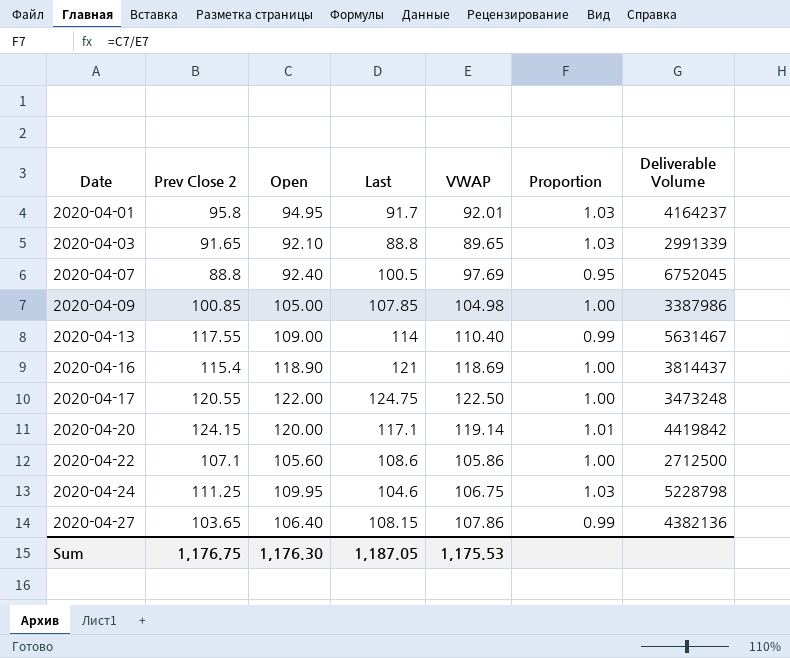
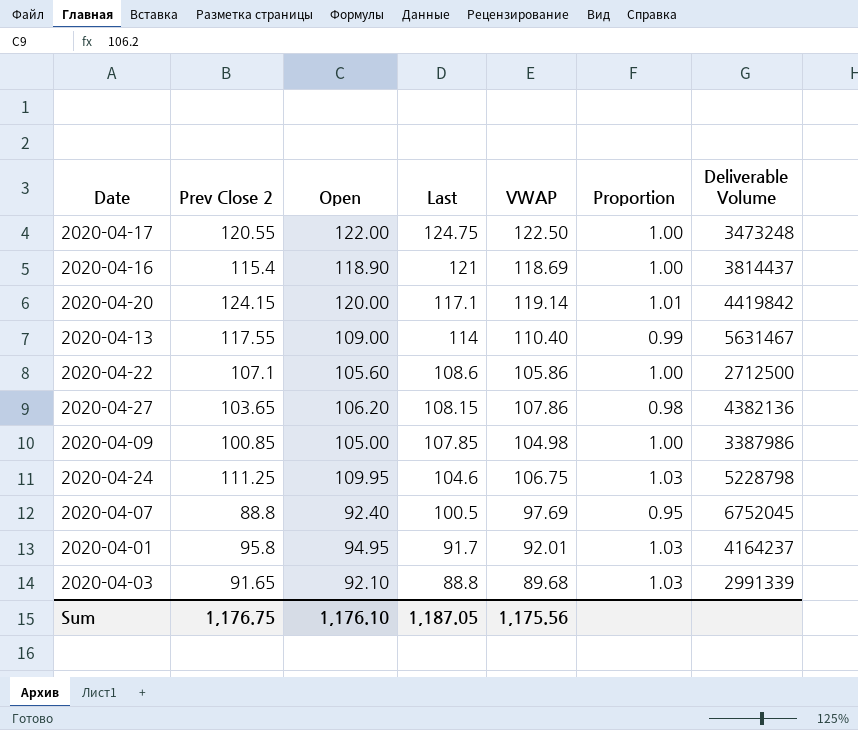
row order: Date ascending -> Last descending
2020-04-27 | Open: 106.40 -> 106.20
2020-04-27 | Proportion: 0.99 -> 0.98
2020-04-03 | VWAP: 89.65 -> 89.68
Sum | Open: 1,176.30 -> 1,176.10
Sum | VWAP: 1,175.53 -> 1,175.56

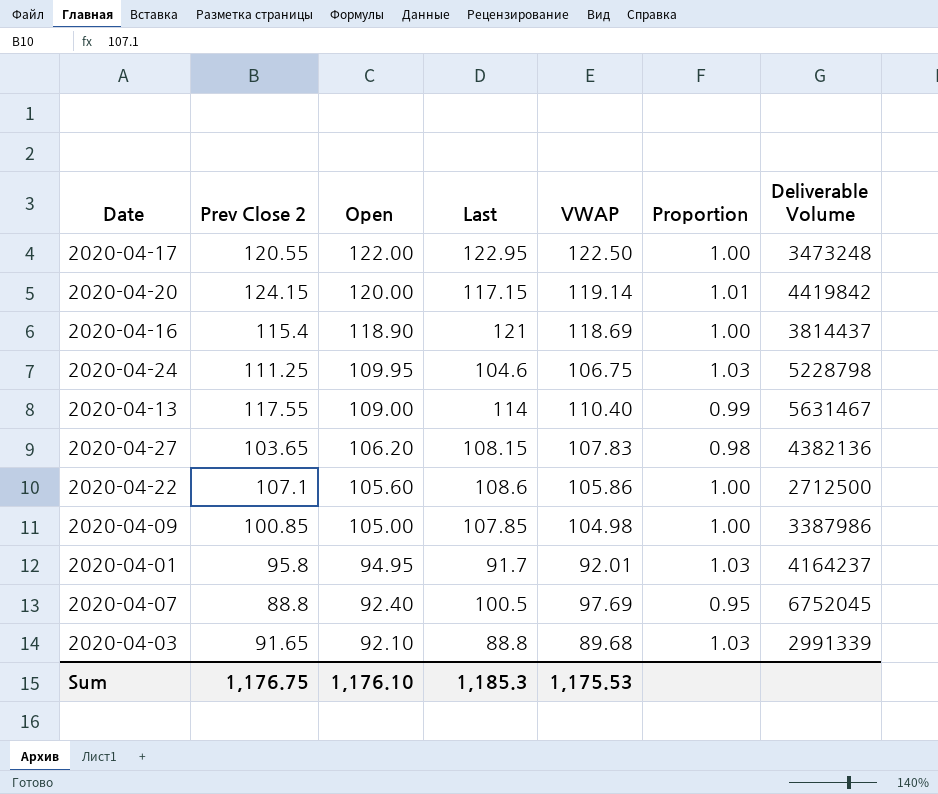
row order: Last descending -> Open descending
2020-04-17 | Last: 124.75 -> 122.95
2020-04-20 | Last: 117.1 -> 117.15
2020-04-27 | VWAP: 107.86 -> 107.83
Sum | Last: 1,187.05 -> 1,185.3
Sum | VWAP: 1,175.56 -> 1,175.53

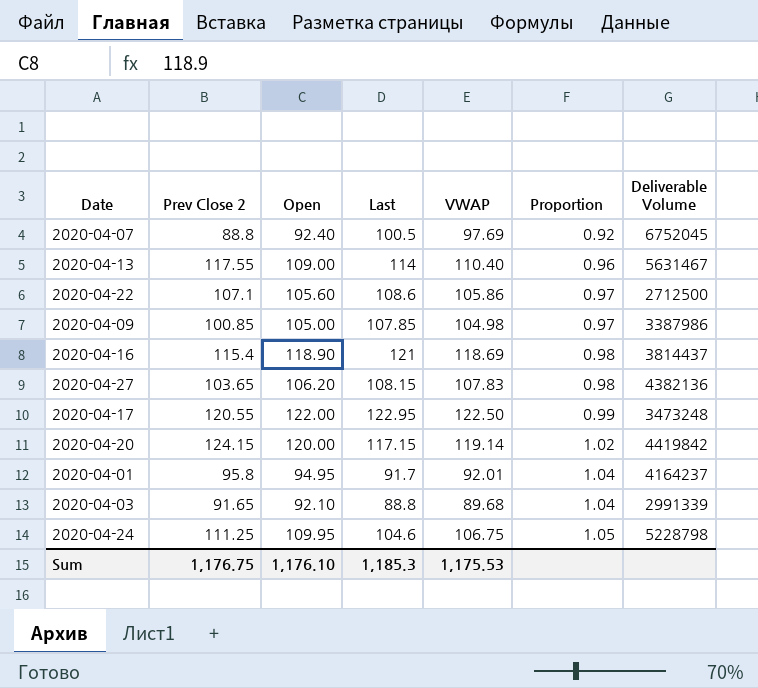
row order: Open descending -> Proportion ascending
column Proportion | formula: [Open] / [VWAP] -> [Open] / [Last]

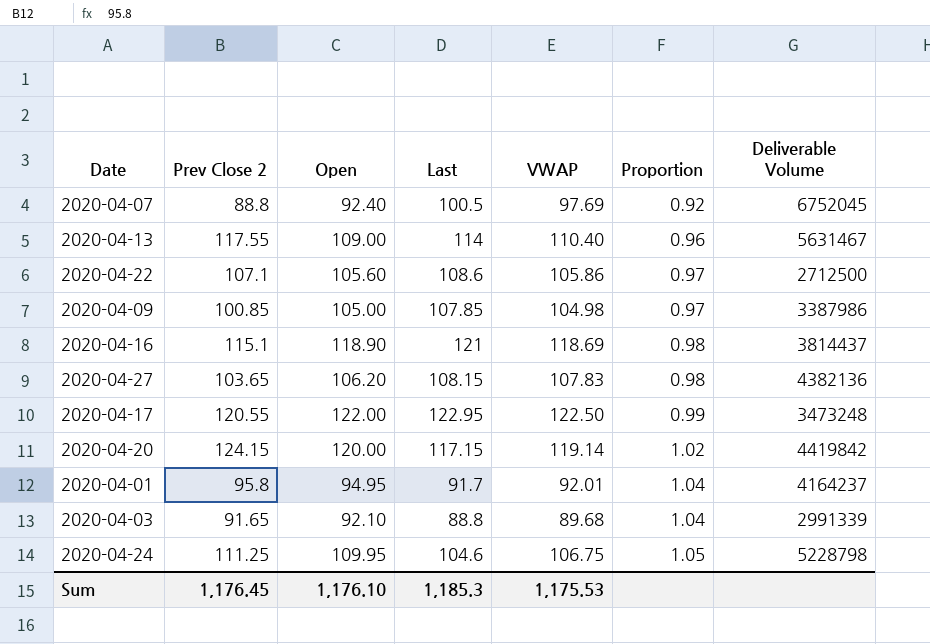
2020-04-16 | Prev Close 2: 115.4 -> 115.1
Sum | Prev Close 2: 1,176.75 -> 1,176.45

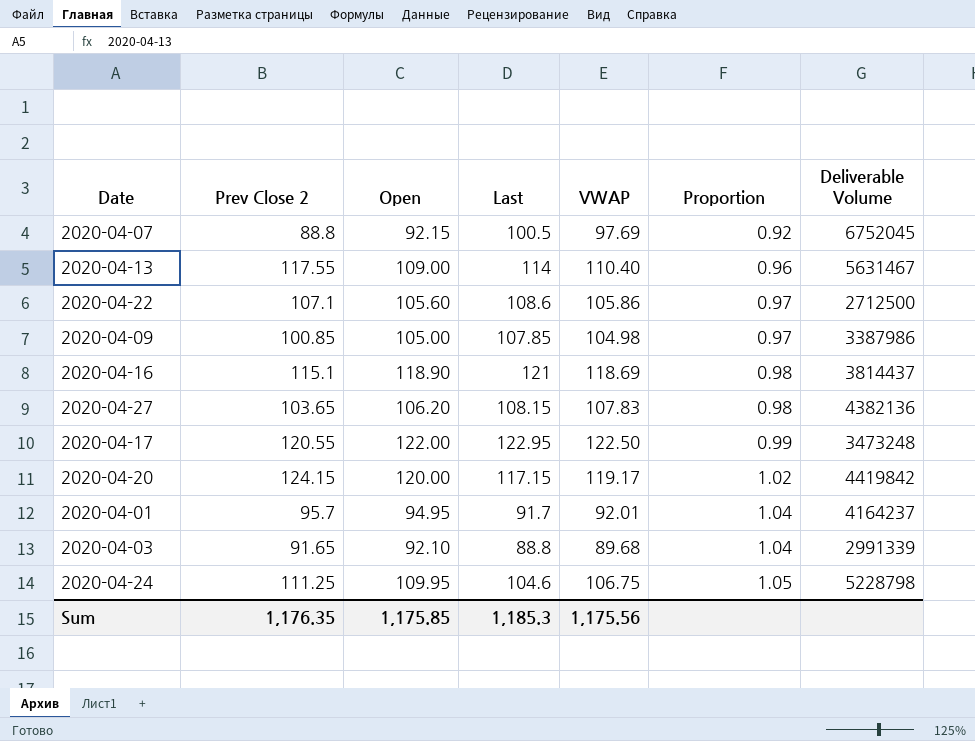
2020-04-07 | Open: 92.40 -> 92.15
2020-04-20 | VWAP: 119.14 -> 119.17
2020-04-01 | Prev Close 2: 95.8 -> 95.7
Sum | Prev Close 2: 1,176.45 -> 1,176.35
Sum | Open: 1,176.10 -> 1,175.85
Sum | VWAP: 1,175.53 -> 1,175.56

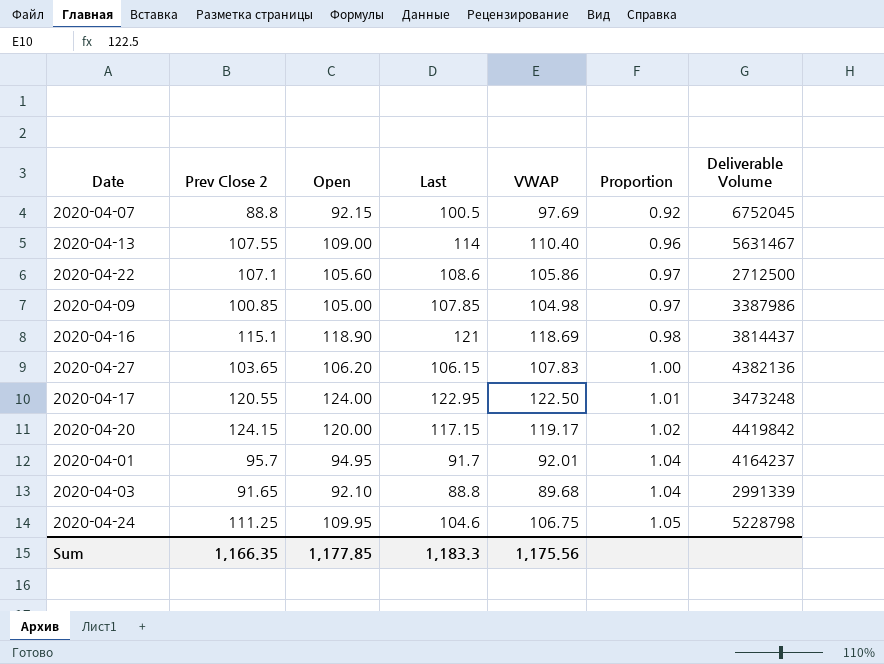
2020-04-13 | Prev Close 2: 117.55 -> 107.55
2020-04-27 | Last: 108.15 -> 106.15
2020-04-27 | Proportion: 0.98 -> 1.00
2020-04-17 | Open: 122.00 -> 124.00
2020-04-17 | Proportion: 0.99 -> 1.01
Sum | Prev Close 2: 1,176.35 -> 1,166.35
Sum | Open: 1,175.85 -> 1,177.85
Sum | Last: 1,185.3 -> 1,183.3

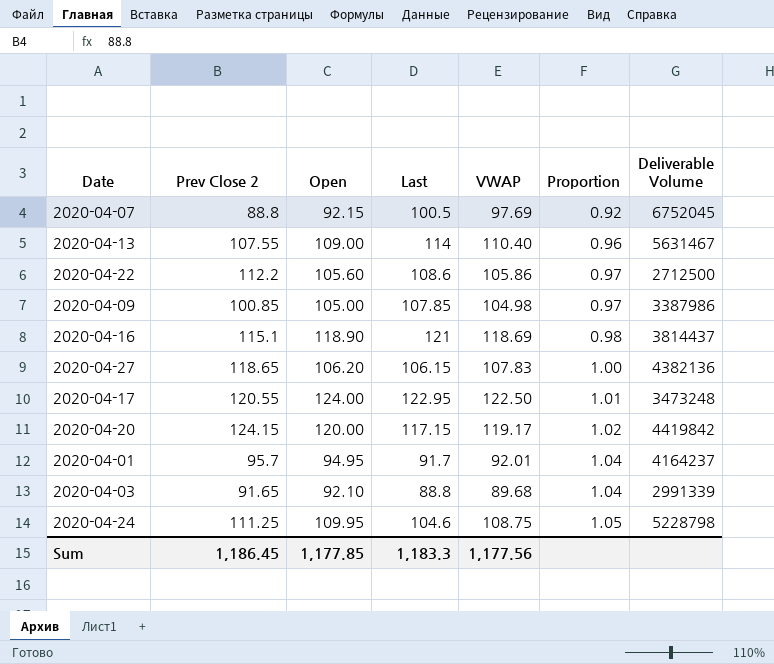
2020-04-22 | Prev Close 2: 107.1 -> 112.2
2020-04-27 | Prev Close 2: 103.65 -> 118.65
2020-04-24 | VWAP: 106.75 -> 108.75
Sum | Prev Close 2: 1,166.35 -> 1,186.45
Sum | VWAP: 1,175.56 -> 1,177.56

